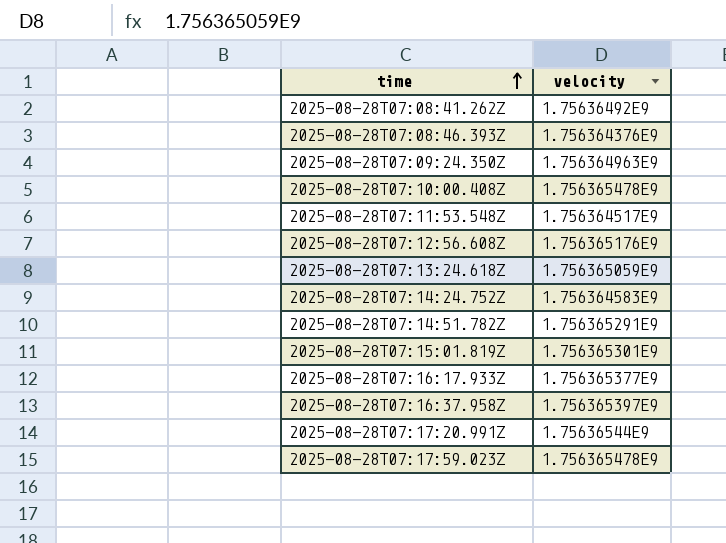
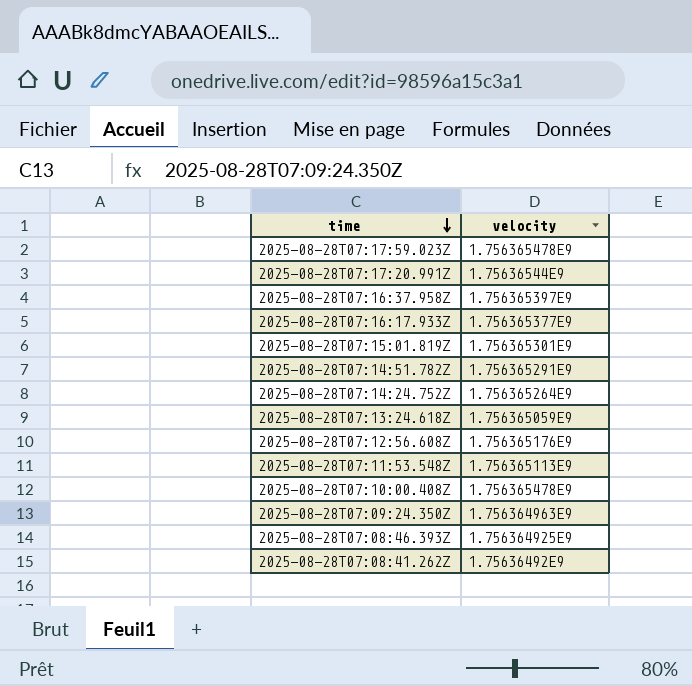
row order: time ascending -> time descending
2025-08-28T07:14:24.752Z | velocity: 1.756364583E9 -> 1.756365264E9
2025-08-28T07:11:53.548Z | velocity: 1.756364517E9 -> 1.756365113E9
2025-08-28T07:08:46.393Z | velocity: 1.756364376E9 -> 1.756364925E9

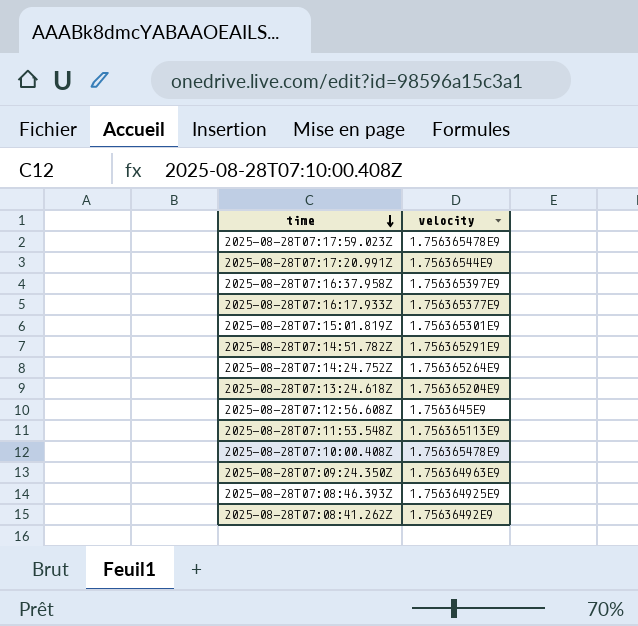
2025-08-28T07:13:24.618Z | velocity: 1.756365059E9 -> 1.756365204E9
2025-08-28T07:12:56.608Z | velocity: 1.756365176E9 -> 1.7563645E9

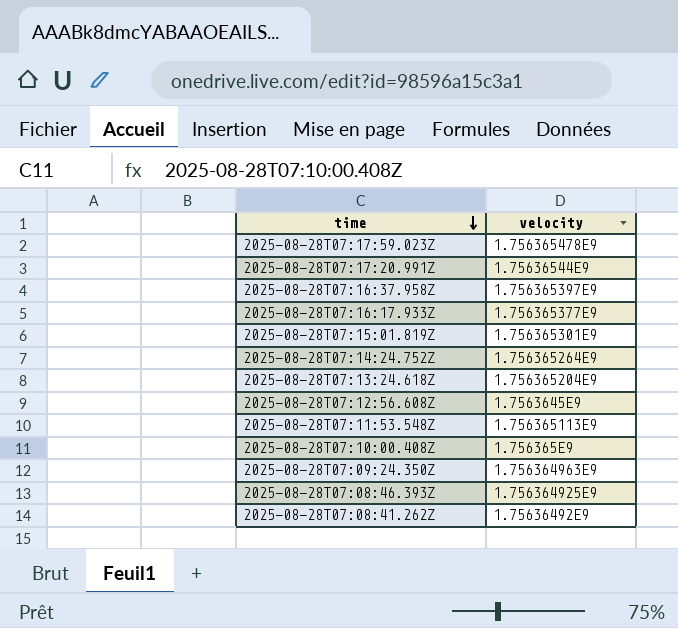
row 2025-08-28T07:14:51.782Z: 1.756365291E9 -> none
2025-08-28T07:10:00.408Z | velocity: 1.756365478E9 -> 1.756365E9

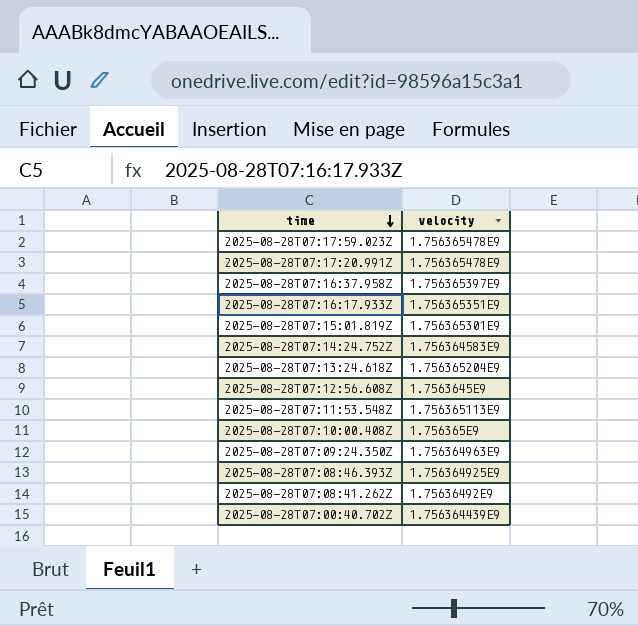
2025-08-28T07:17:20.991Z | velocity: 1.75636544E9 -> 1.756365478E9
2025-08-28T07:16:17.933Z | velocity: 1.756365377E9 -> 1.756365351E9
2025-08-28T07:14:24.752Z | velocity: 1.756365264E9 -> 1.756364583E9
row 2025-08-28T07:00:40.702Z: none -> 1.756364439E9

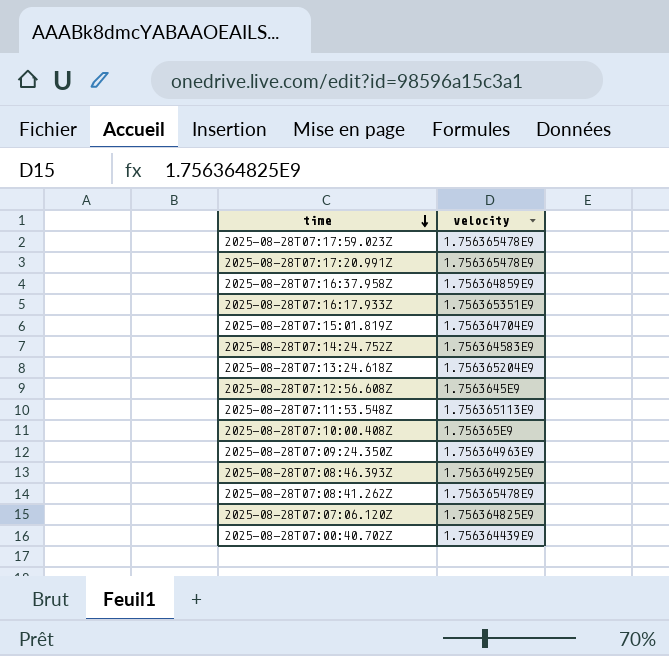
2025-08-28T07:16:37.958Z | velocity: 1.756365397E9 -> 1.756364859E9
2025-08-28T07:15:01.819Z | velocity: 1.756365301E9 -> 1.756364704E9
2025-08-28T07:08:41.262Z | velocity: 1.75636492E9 -> 1.756365478E9
row 2025-08-28T07:07:06.120Z: none -> 1.756364825E9

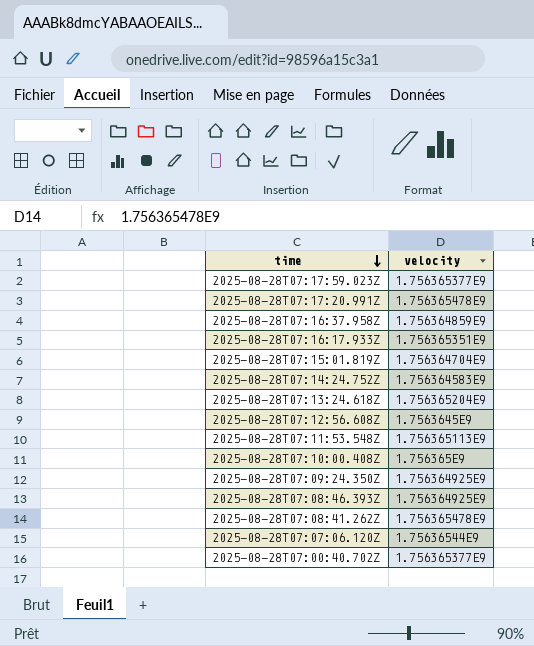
2025-08-28T07:17:59.023Z | velocity: 1.756365478E9 -> 1.756365377E9
2025-08-28T07:09:24.350Z | velocity: 1.756364963E9 -> 1.756364925E9
2025-08-28T07:07:06.120Z | velocity: 1.756364825E9 -> 1.75636544E9
2025-08-28T07:00:40.702Z | velocity: 1.756364439E9 -> 1.756365377E9

